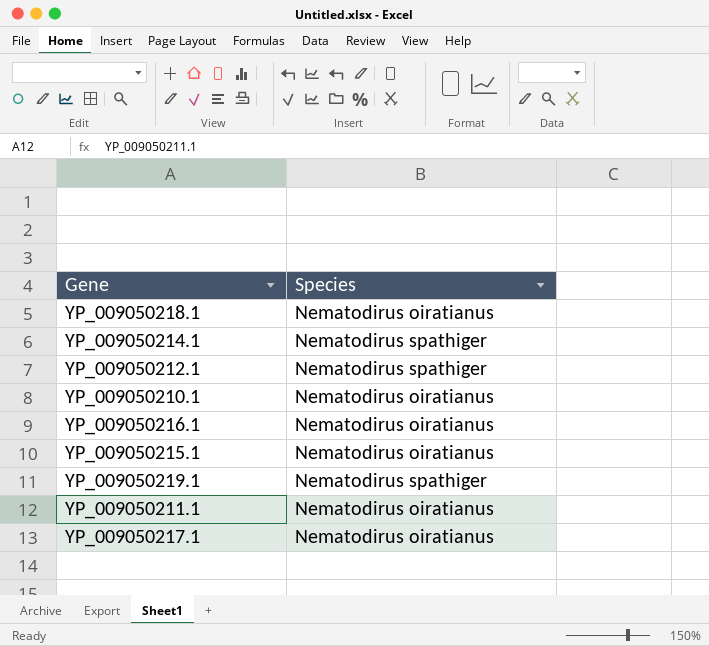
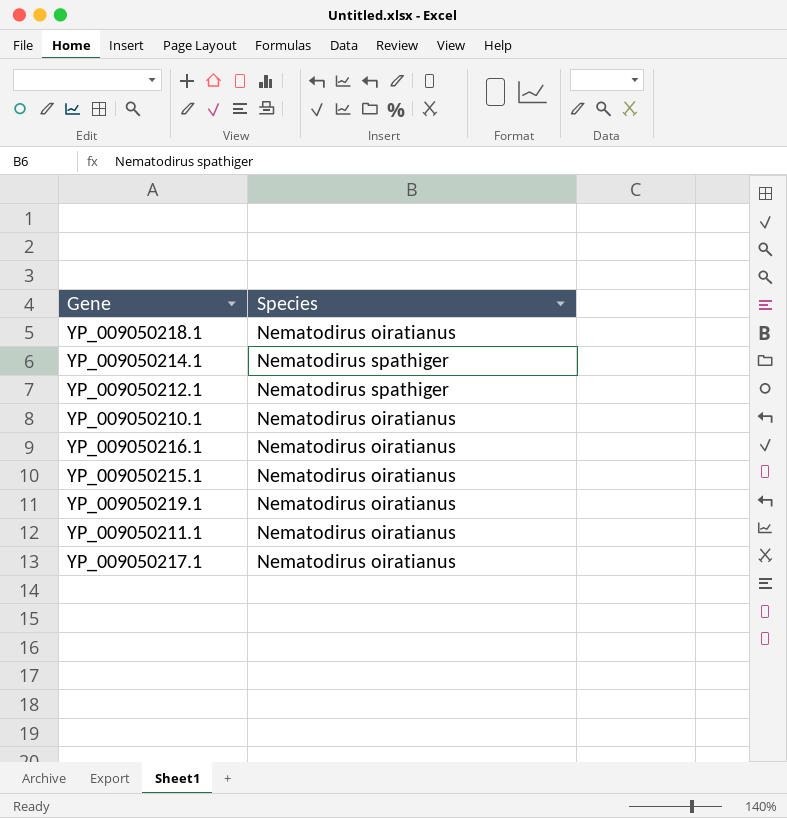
YP_009050219.1 | Species: Nematodirus spathiger -> Nematodirus oiratianus

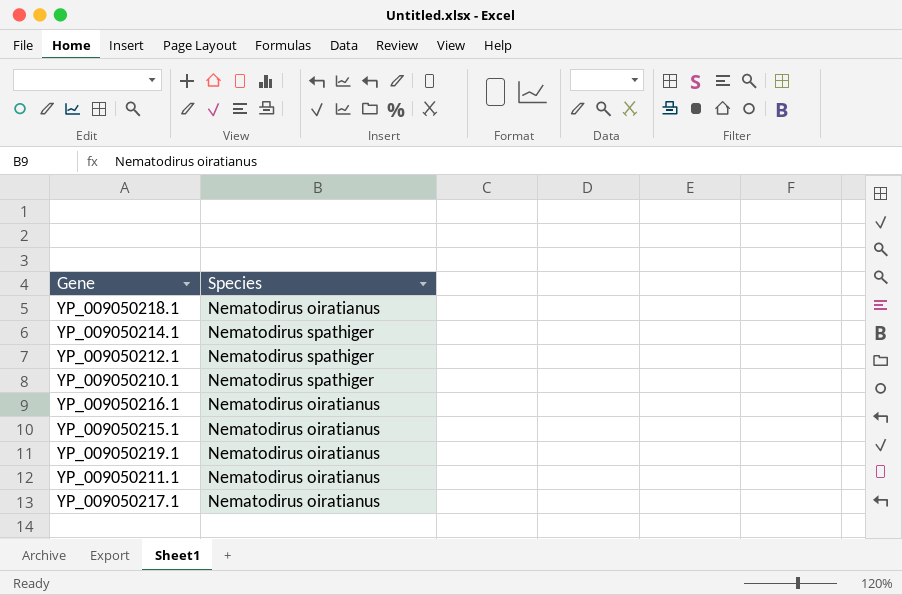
YP_009050210.1 | Species: Nematodirus oiratianus -> Nematodirus spathiger

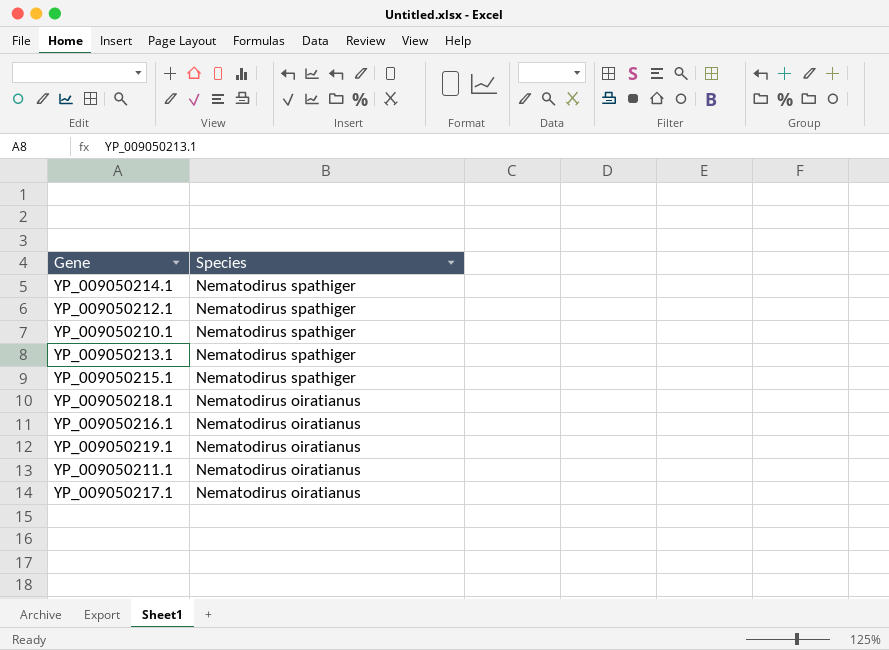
row order: none -> Species descending
row YP_009050213.1: none -> Nematodirus spathiger
YP_009050215.1 | Species: Nematodirus oiratianus -> Nematodirus spathiger

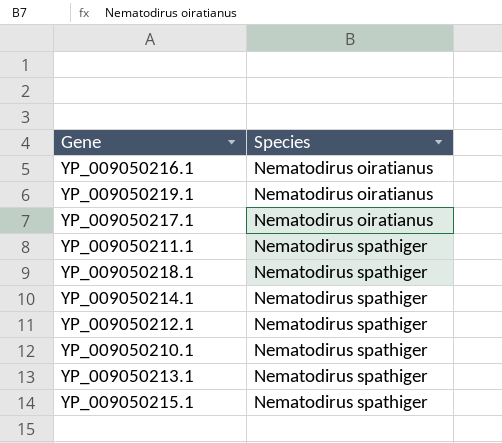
row order: Species descending -> Species ascending
YP_009050211.1 | Species: Nematodirus oiratianus -> Nematodirus spathiger
YP_009050218.1 | Species: Nematodirus oiratianus -> Nematodirus spathiger

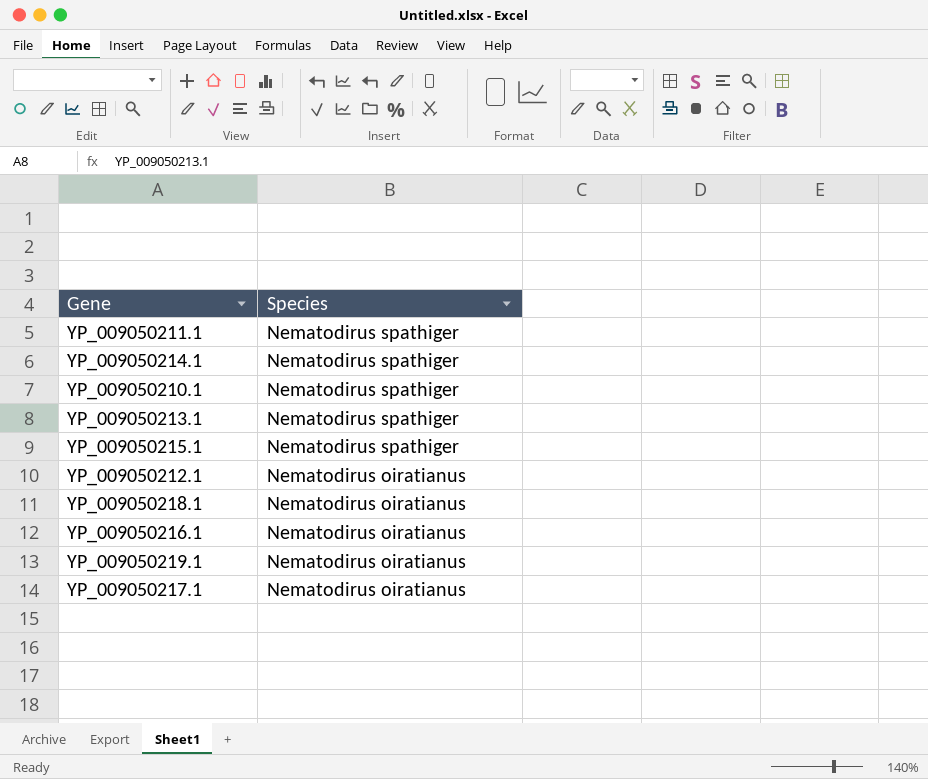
row order: Species ascending -> Species descending
YP_009050212.1 | Species: Nematodirus spathiger -> Nematodirus oiratianus
YP_009050218.1 | Species: Nematodirus spathiger -> Nematodirus oiratianus

